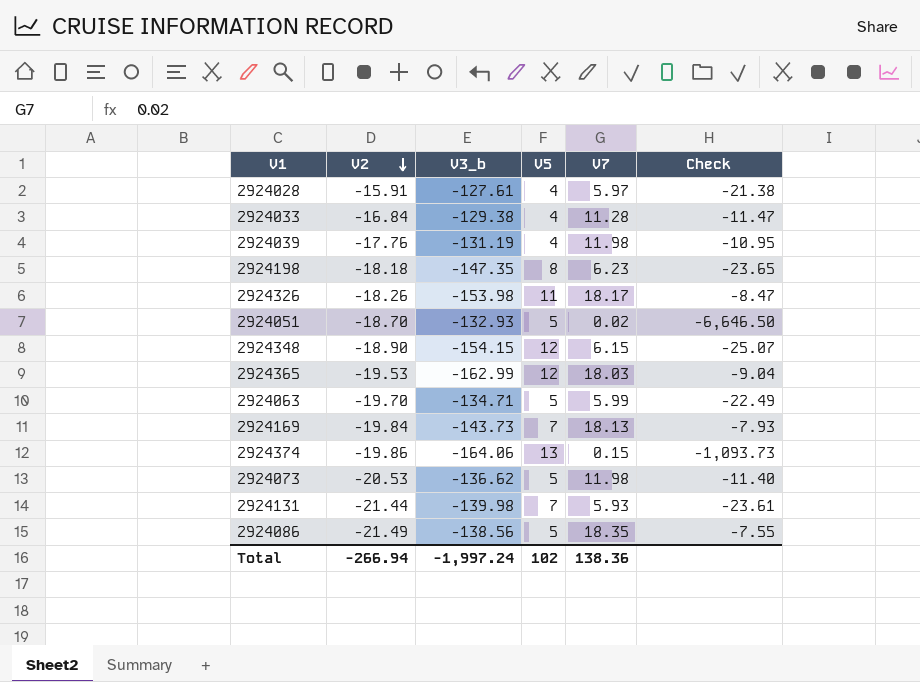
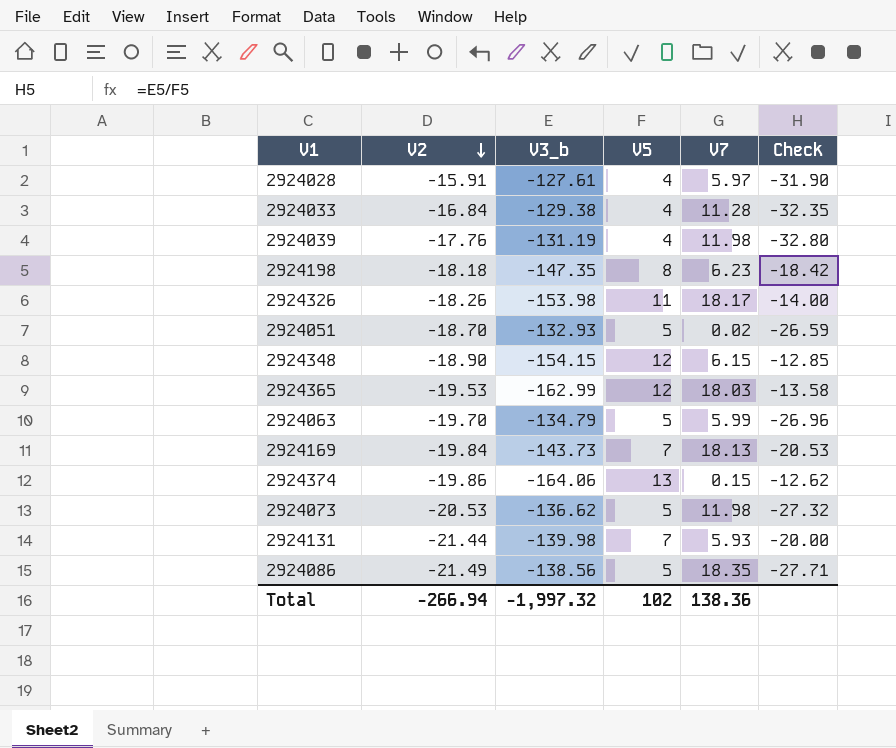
column Check | formula: [V3_b] / [V7] -> [V3_b] / [V5]
2924063 | V3_b: -134.71 -> -134.79
Total | V3_b: -1,997.24 -> -1,997.32

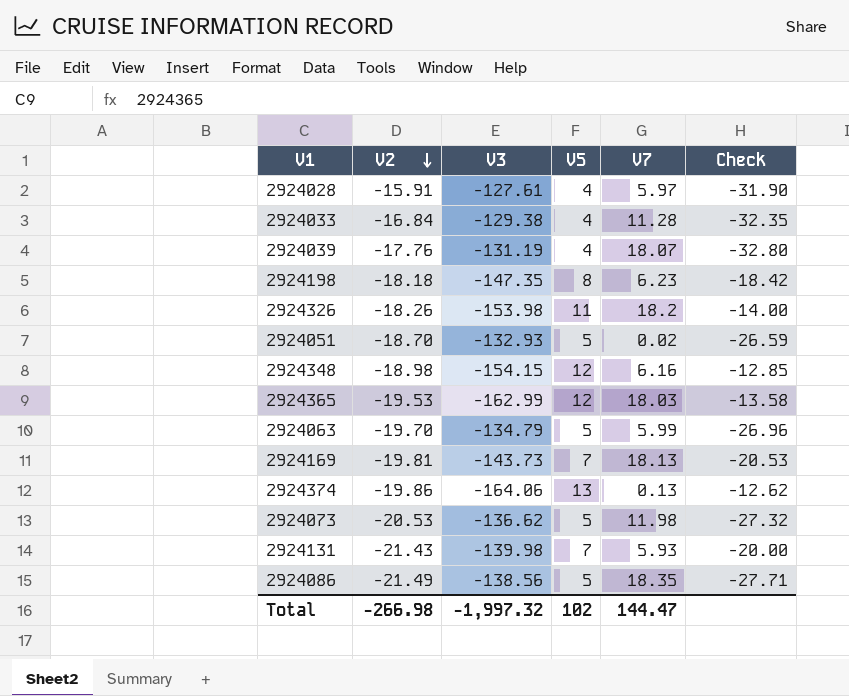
column name: V3_b -> V3
2924039 | V7: 11.98 -> 18.07
2924326 | V7: 18.17 -> 18.2
2924348 | V2: -18.90 -> -18.98
2924348 | V7: 6.15 -> 6.16
2924169 | V2: -19.84 -> -19.81
2924374 | V7: 0.15 -> 0.13
2924131 | V2: -21.44 -> -21.43
Total | V2: -266.94 -> -266.98
Total | V7: 138.36 -> 144.47

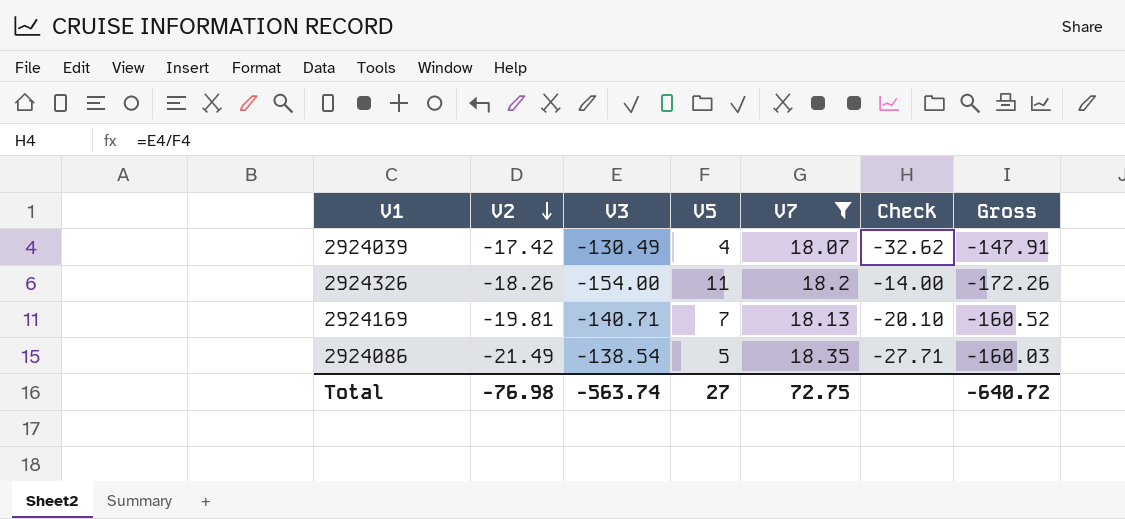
filter: none -> V7 >= 18.07
column Gross | formula: none -> [V2] + [V3]
2924039 | V2: -17.76 -> -17.42
2924039 | V3: -131.19 -> -130.49
2924039 | Check: -32.80 -> -32.62
2924326 | V3: -153.98 -> -154.00
2924169 | V3: -143.73 -> -140.71
2924169 | Check: -20.53 -> -20.10
2924086 | V3: -138.56 -> -138.54
Total | V2: -266.98 -> -76.98
Total | V3: -1,997.32 -> -563.74
Total | V5: 102 -> 27
Total | V7: 144.47 -> 72.75

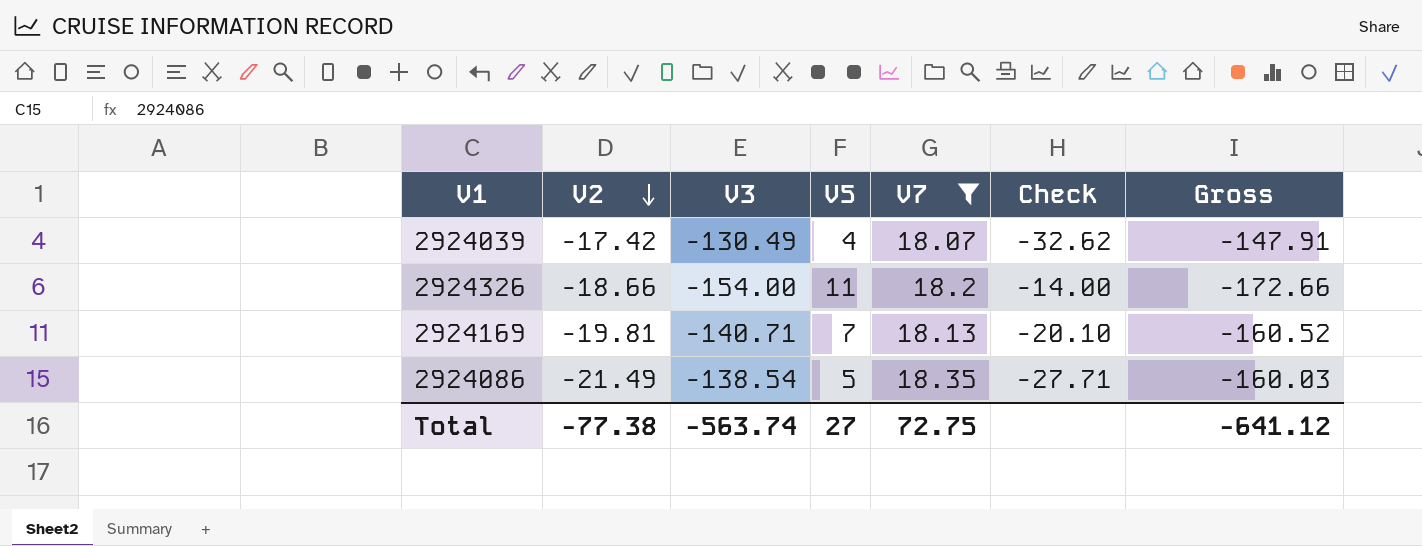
2924326 | V2: -18.26 -> -18.66
2924326 | Gross: -172.26 -> -172.66
Total | V2: -76.98 -> -77.38
Total | Gross: -640.72 -> -641.12

